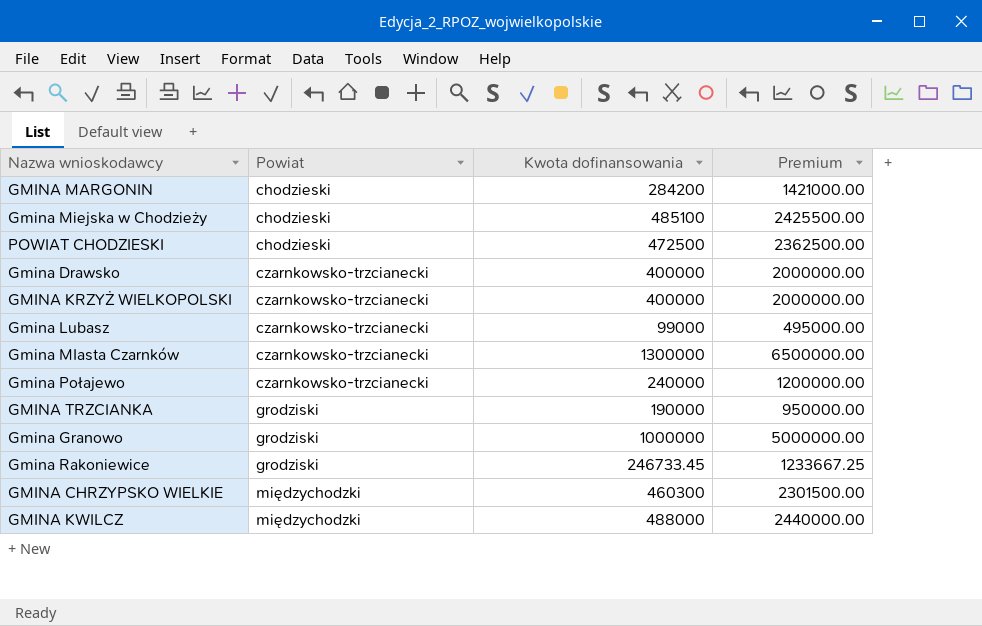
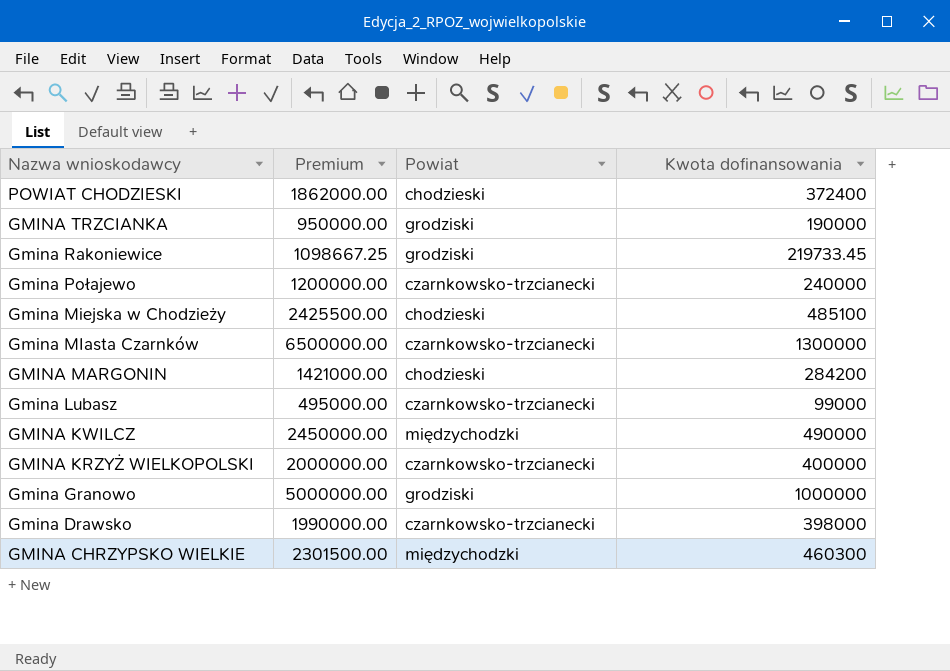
row order: Powiat ascending -> Nazwa wnioskodawcy descending
column Premium | position: 4 -> 2
POWIAT CHODZIESKI | Premium: 2362500.00 -> 1862000.00
POWIAT CHODZIESKI | Kwota dofinansowania: 472500 -> 372400
Gmina Rakoniewice | Premium: 1233667.25 -> 1098667.25
Gmina Rakoniewice | Kwota dofinansowania: 246733.45 -> 219733.45
GMINA KWILCZ | Premium: 2440000.00 -> 2450000.00
GMINA KWILCZ | Kwota dofinansowania: 488000 -> 490000
Gmina Drawsko | Premium: 2000000.00 -> 1990000.00
Gmina Drawsko | Kwota dofinansowania: 400000 -> 398000

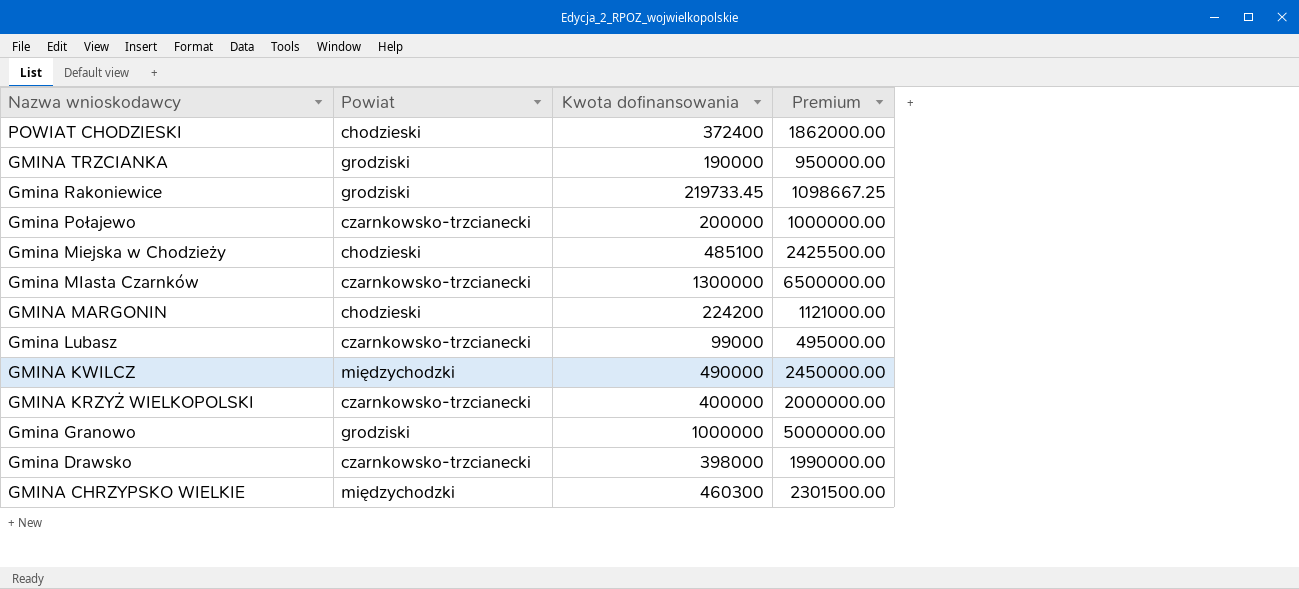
column Premium | position: 2 -> 4
Gmina Połajewo | Kwota dofinansowania: 240000 -> 200000
Gmina Połajewo | Premium: 1200000.00 -> 1000000.00
GMINA MARGONIN | Kwota dofinansowania: 284200 -> 224200
GMINA MARGONIN | Premium: 1421000.00 -> 1121000.00

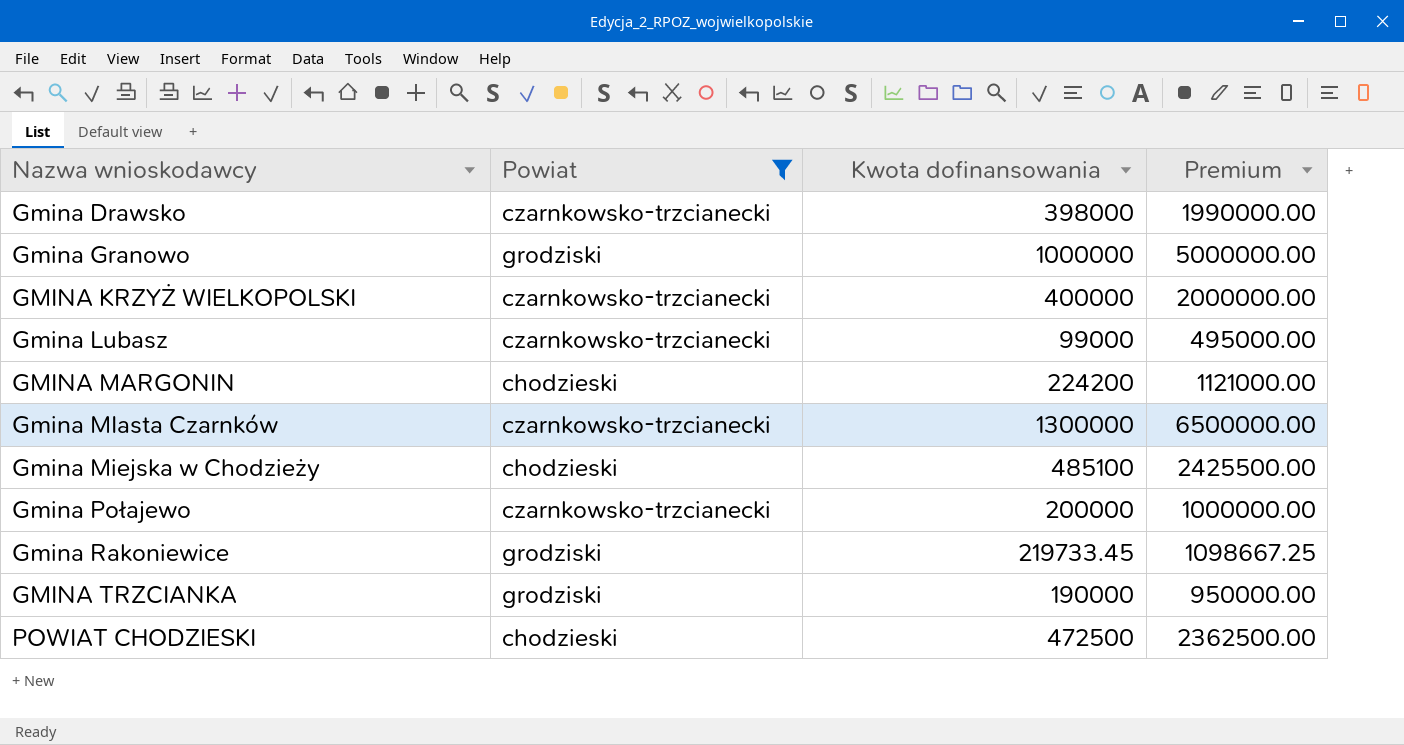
filter: none -> Powiat != międzychodzki
row order: Nazwa wnioskodawcy descending -> Nazwa wnioskodawcy ascending
POWIAT CHODZIESKI | Kwota dofinansowania: 372400 -> 472500
POWIAT CHODZIESKI | Premium: 1862000.00 -> 2362500.00

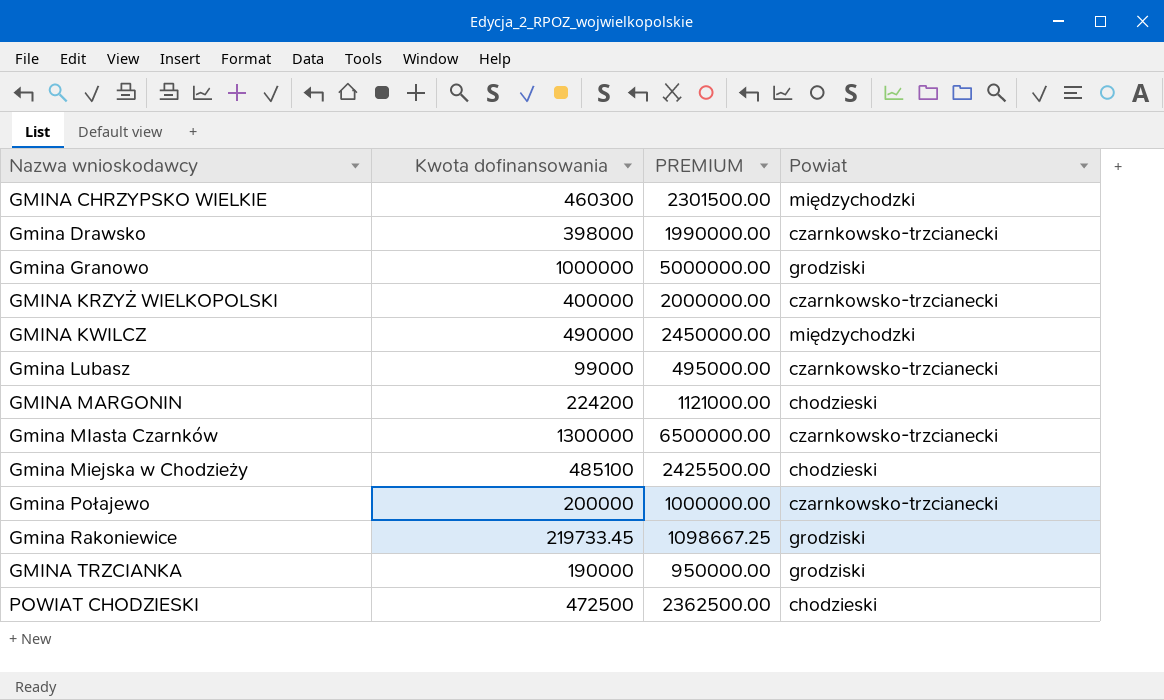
filter: Powiat != międzychodzki -> none
column name: Premium -> PREMIUM
column Powiat | position: 2 -> 4

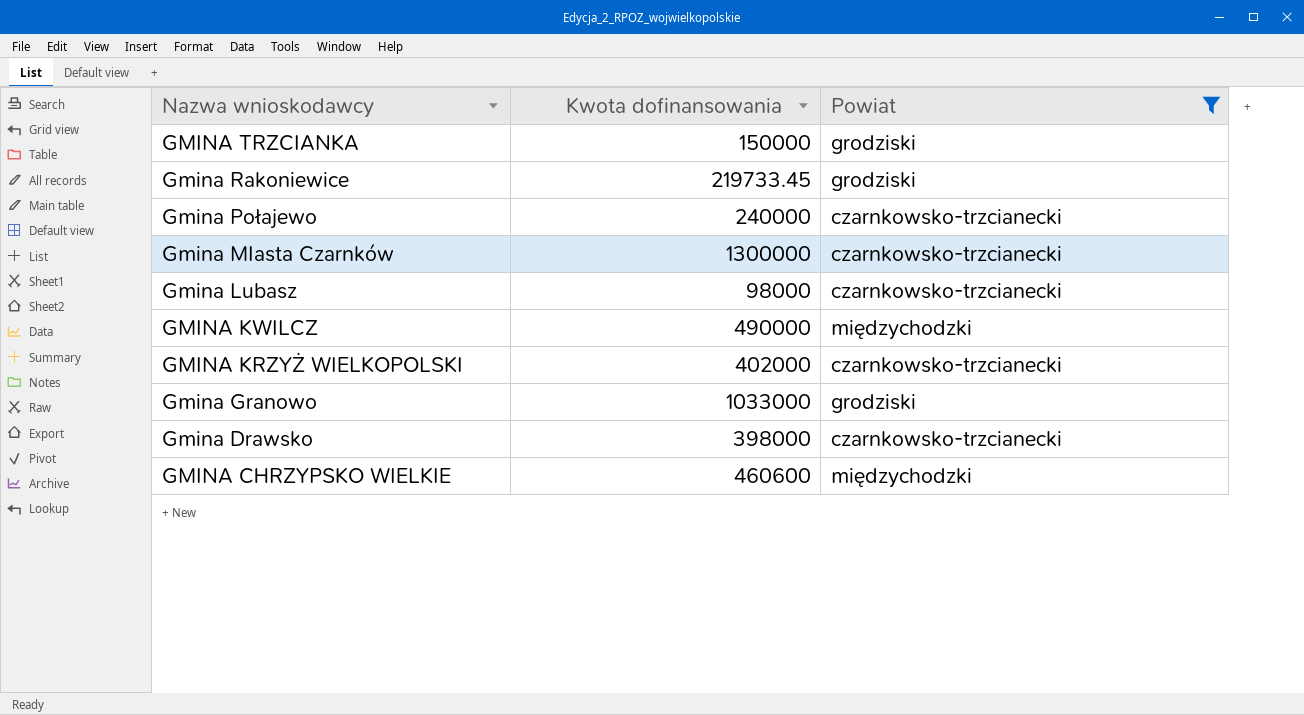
filter: none -> Powiat != chodzieski
row order: Nazwa wnioskodawcy ascending -> Nazwa wnioskodawcy descending
column PREMIUM | formula: [Kwota dofinansowania] * 5 -> none
GMINA TRZCIANKA | Kwota dofinansowania: 190000 -> 150000
Gmina Połajewo | Kwota dofinansowania: 200000 -> 240000
Gmina Lubasz | Kwota dofinansowania: 99000 -> 98000
GMINA KRZYŻ WIELKOPOLSKI | Kwota dofinansowania: 400000 -> 402000
Gmina Granowo | Kwota dofinansowania: 1000000 -> 1033000
GMINA CHRZYPSKO WIELKIE | Kwota dofinansowania: 460300 -> 460600

